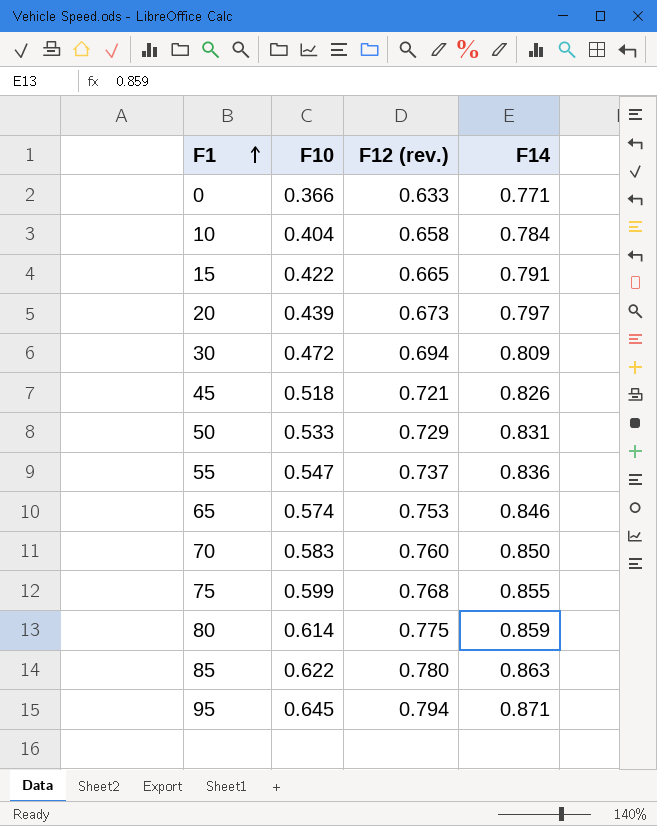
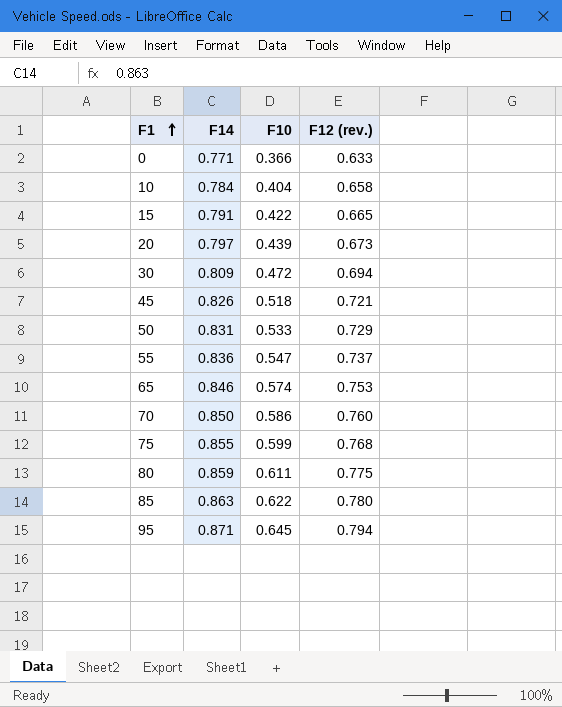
column F14 | position: 4 -> 2
70 | F10: 0.583 -> 0.586
80 | F10: 0.614 -> 0.611

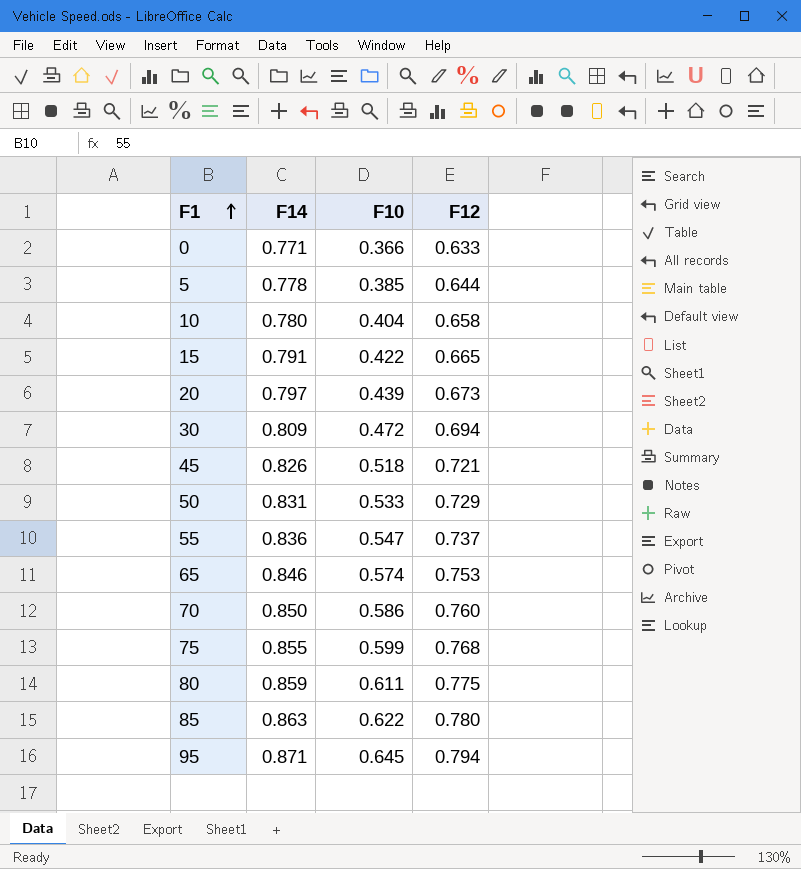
column name: F12 (rev.) -> F12
row 5: none -> 0.778 | 0.385 | 0.644
10 | F14: 0.784 -> 0.780

